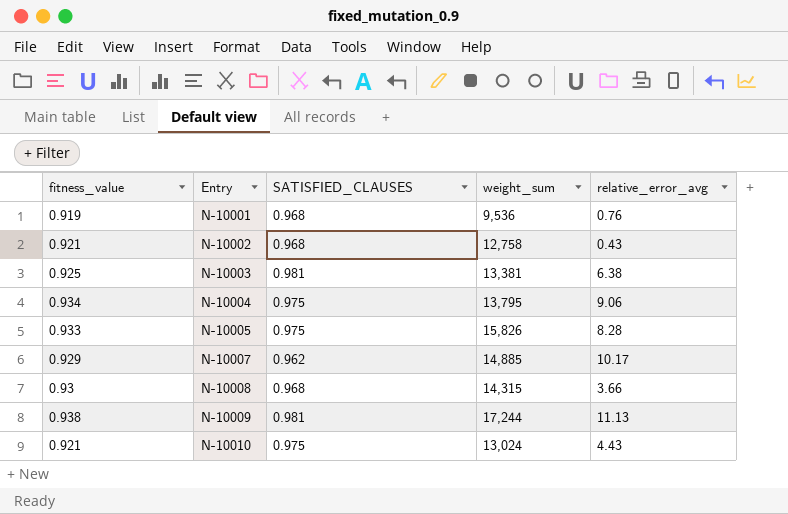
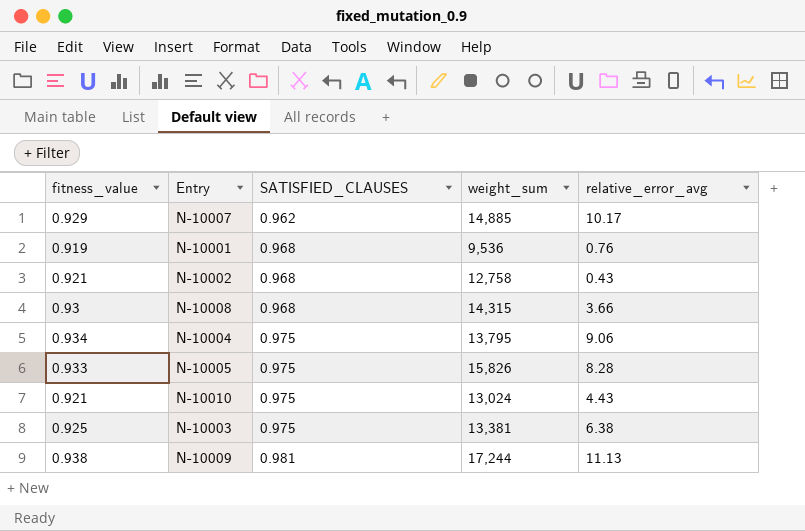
row order: Entry ascending -> SATISFIED_CLAUSES ascending
N-10003 | SATISFIED_CLAUSES: 0.981 -> 0.975

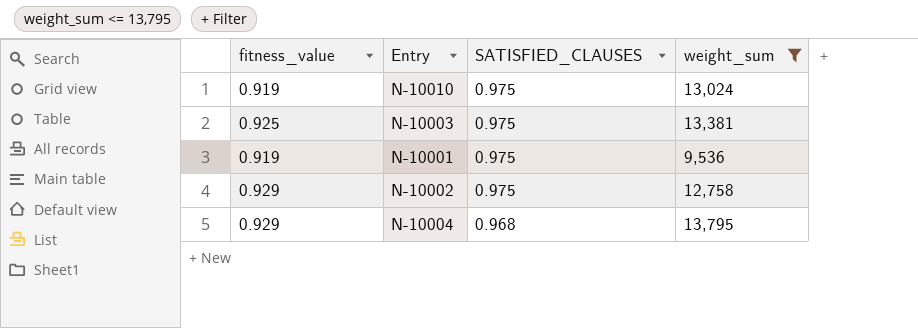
filter: none -> weight_sum <= 13,795
row order: SATISFIED_CLAUSES ascending -> SATISFIED_CLAUSES descending
column relative_error_avg | position: 5 -> none
N-10010 | fitness_value: 0.921 -> 0.919
N-10001 | SATISFIED_CLAUSES: 0.968 -> 0.975
N-10002 | fitness_value: 0.921 -> 0.929
N-10002 | SATISFIED_CLAUSES: 0.968 -> 0.975
N-10004 | fitness_value: 0.934 -> 0.929
N-10004 | SATISFIED_CLAUSES: 0.975 -> 0.968

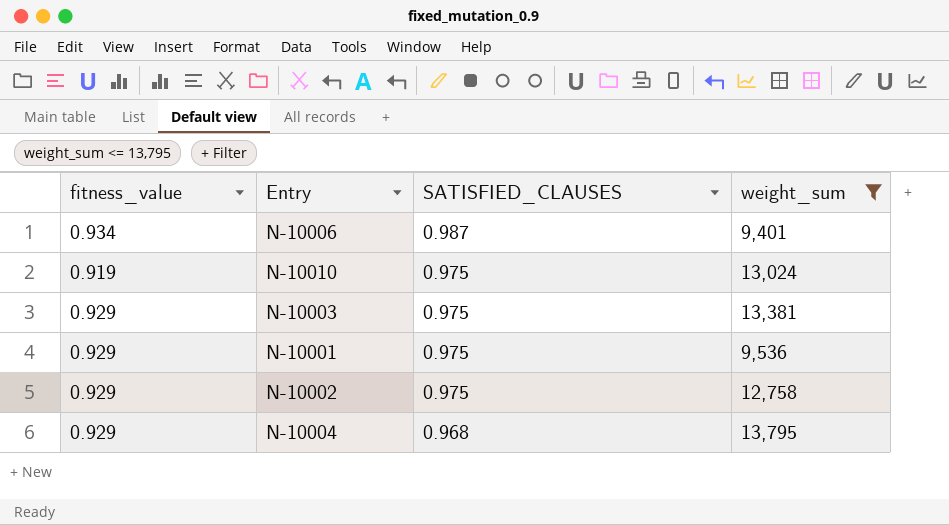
row N-10006: none -> 0.934 | 0.987 | 9,401
N-10003 | fitness_value: 0.925 -> 0.929
N-10001 | fitness_value: 0.919 -> 0.929

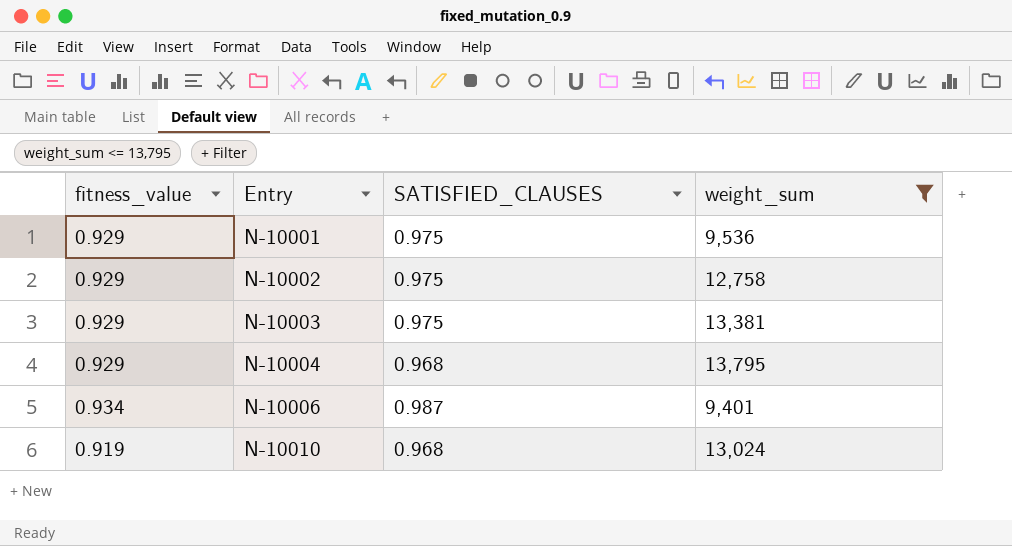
row order: SATISFIED_CLAUSES descending -> Entry ascending
N-10010 | SATISFIED_CLAUSES: 0.975 -> 0.968

